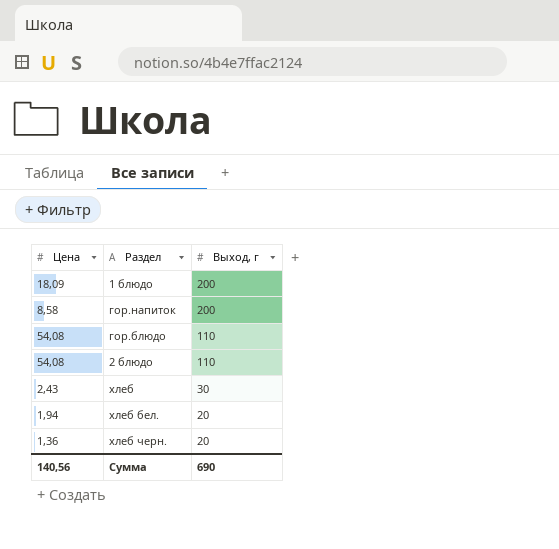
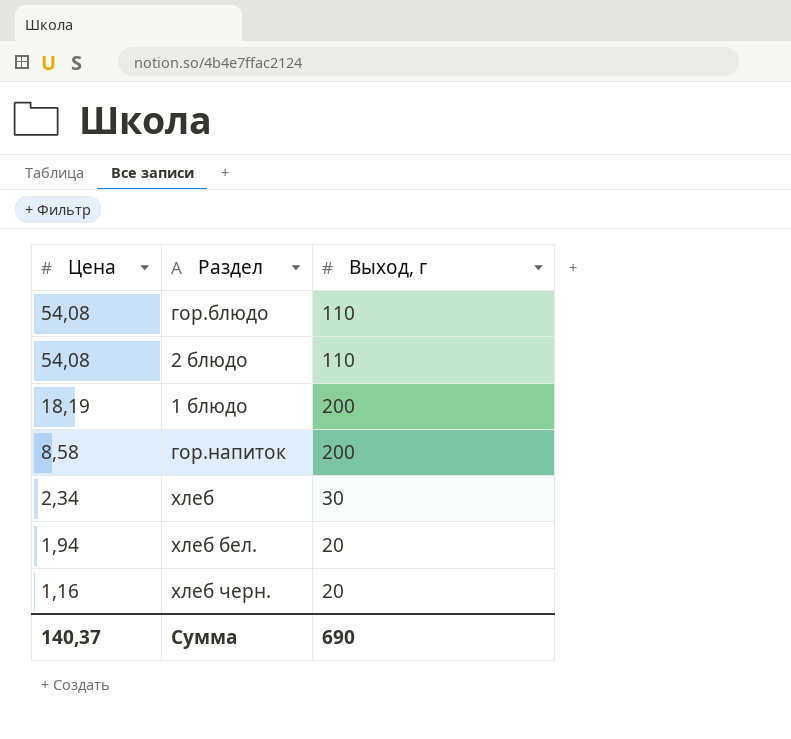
row order: Выход, г descending -> Цена descending
1 блюдо | Цена: 18,09 -> 18,19
хлеб | Цена: 2,43 -> 2,34
хлеб черн. | Цена: 1,36 -> 1,16
Сумма | Цена: 140,56 -> 140,37

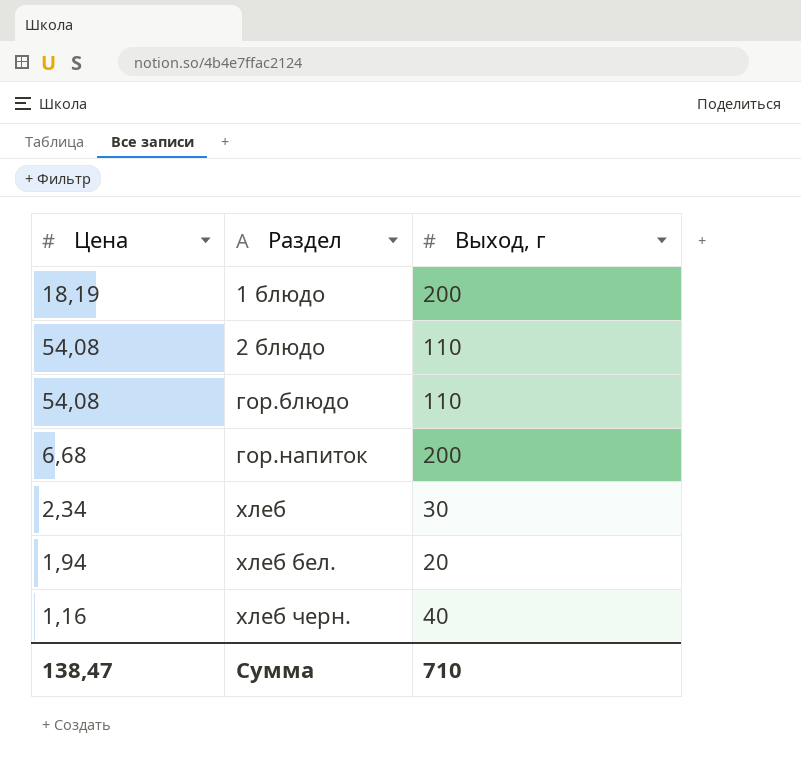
row order: Цена descending -> Раздел ascending
гор.напиток | Цена: 8,58 -> 6,68
хлеб черн. | Выход, г: 20 -> 40
Сумма | Цена: 140,37 -> 138,47
Сумма | Выход, г: 690 -> 710

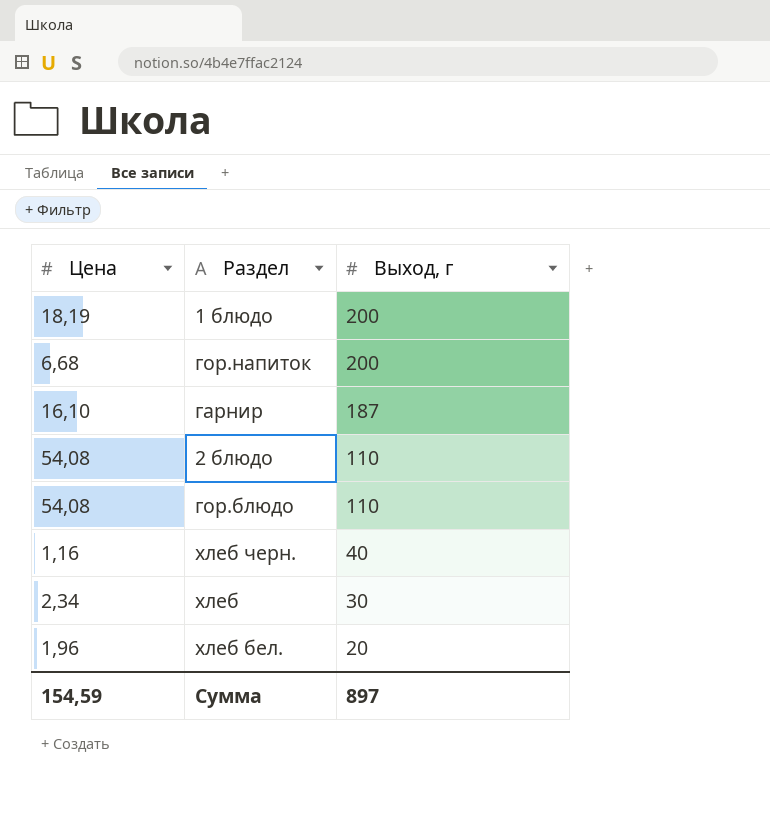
row order: Раздел ascending -> Выход, г descending
row гарнир: none -> 16,10 | 187
хлеб бел. | Цена: 1,94 -> 1,96
Сумма | Цена: 138,47 -> 154,59
Сумма | Выход, г: 710 -> 897

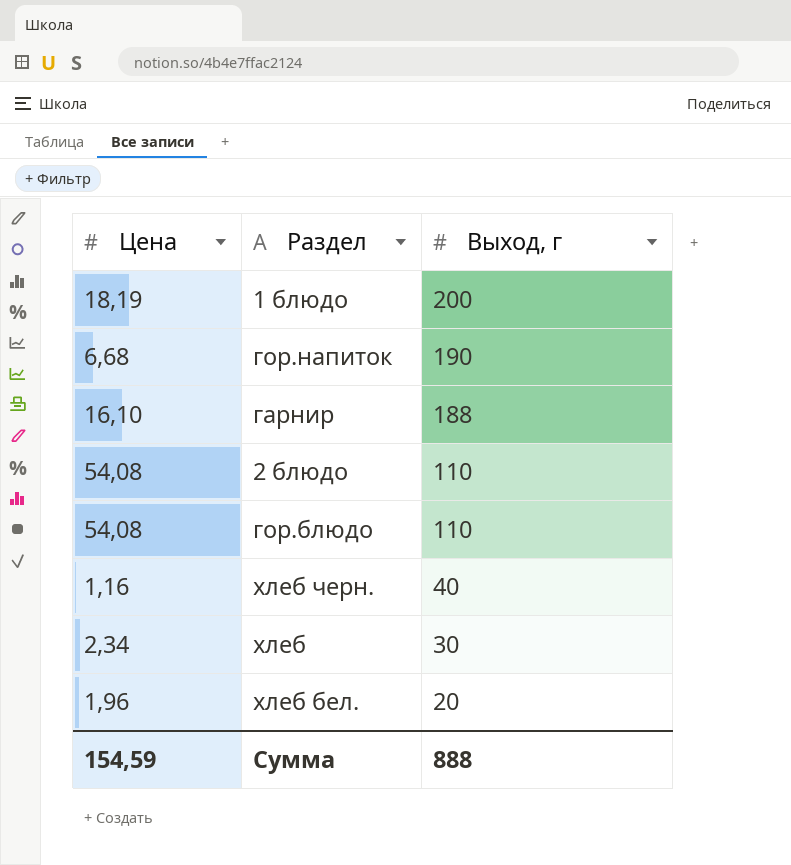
гор.напиток | Выход, г: 200 -> 190
гарнир | Выход, г: 187 -> 188
Сумма | Выход, г: 897 -> 888

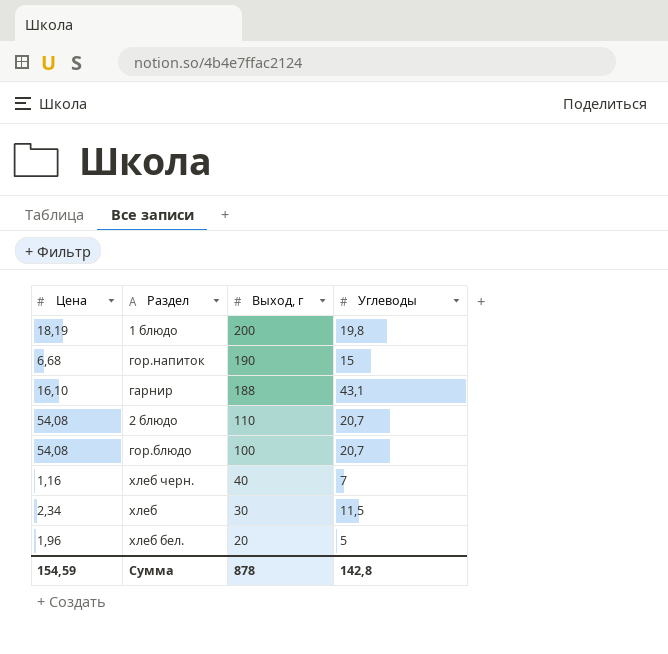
column Углеводы | position: none -> 4
гор.блюдо | Выход, г: 110 -> 100
Сумма | Выход, г: 888 -> 878

